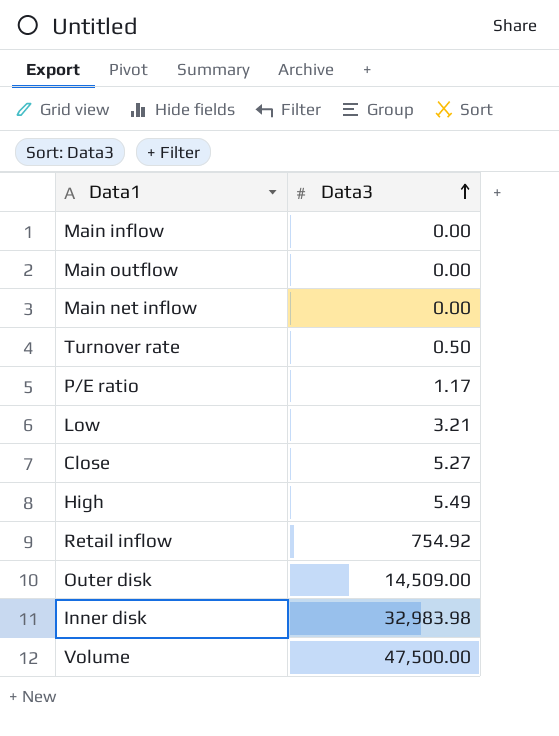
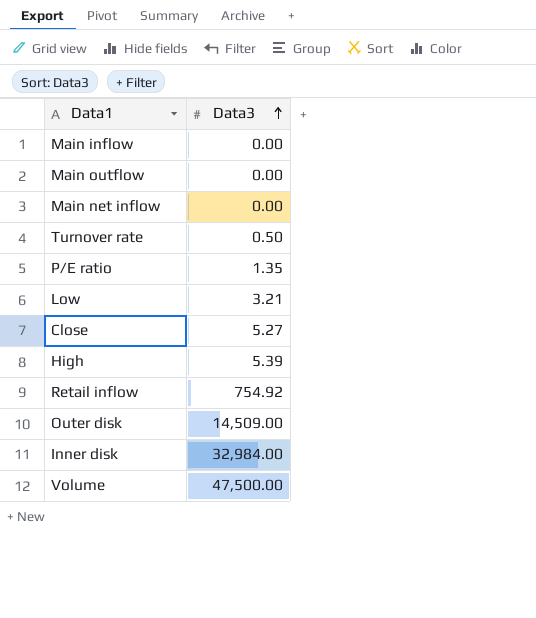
P/E ratio | Data3: 1.17 -> 1.35
High | Data3: 5.49 -> 5.39
Inner disk | Data3: 32,983.98 -> 32,984.00

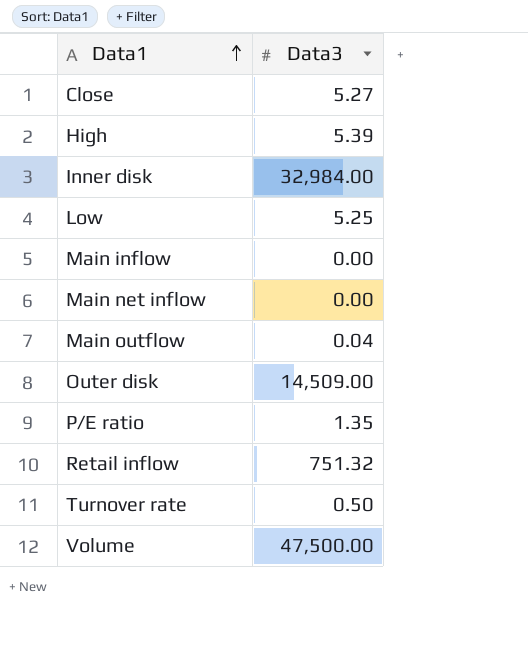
row order: Data3 ascending -> Data1 ascending
Low | Data3: 3.21 -> 5.25
Main outflow | Data3: 0.00 -> 0.04
Retail inflow | Data3: 754.92 -> 751.32

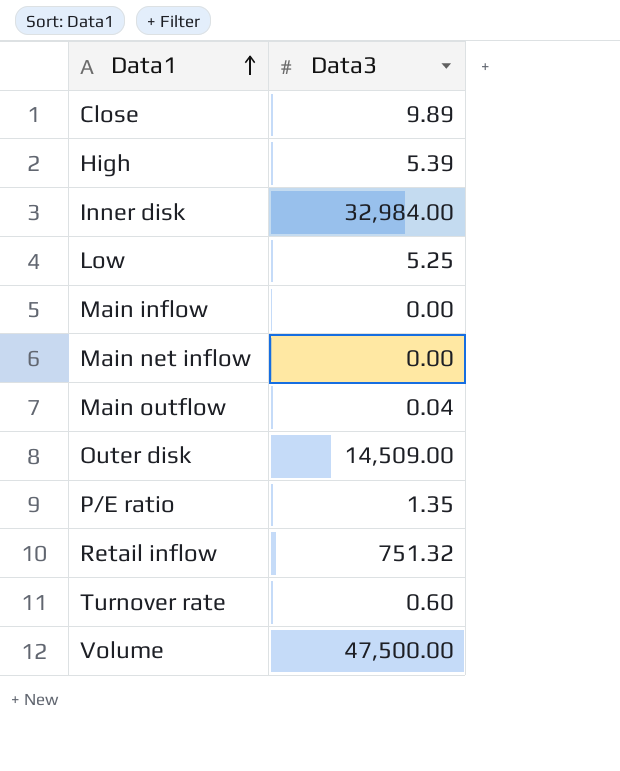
Close | Data3: 5.27 -> 9.89
Turnover rate | Data3: 0.50 -> 0.60

